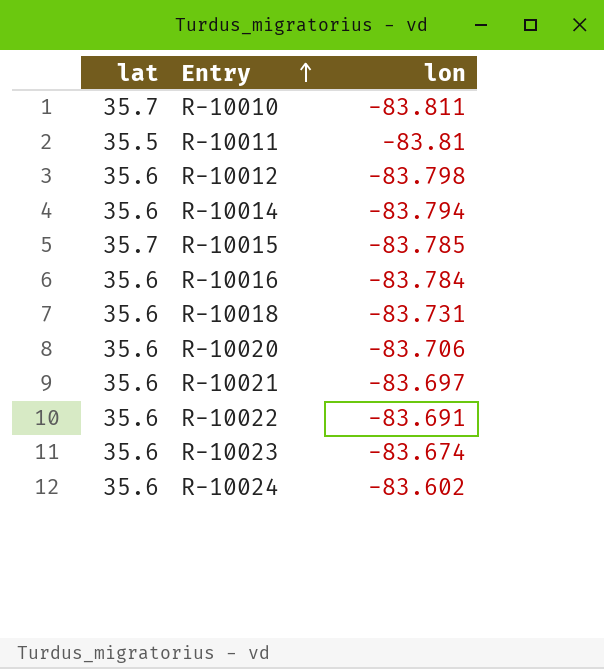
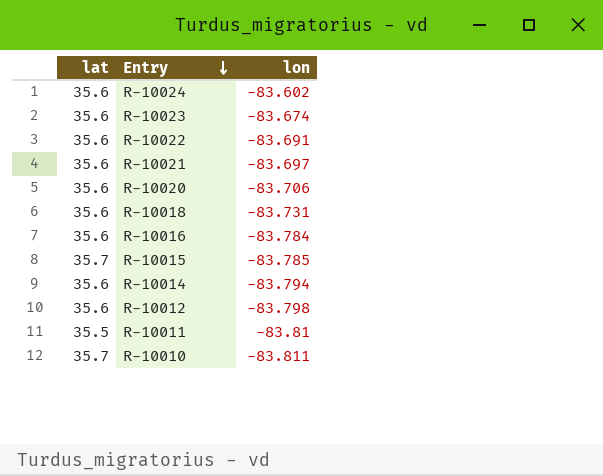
row order: Entry ascending -> Entry descending

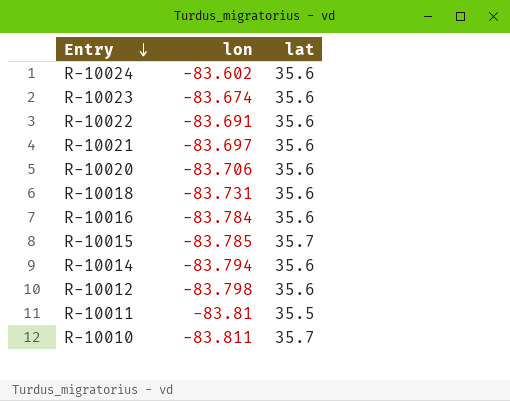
column lat | position: 1 -> 3

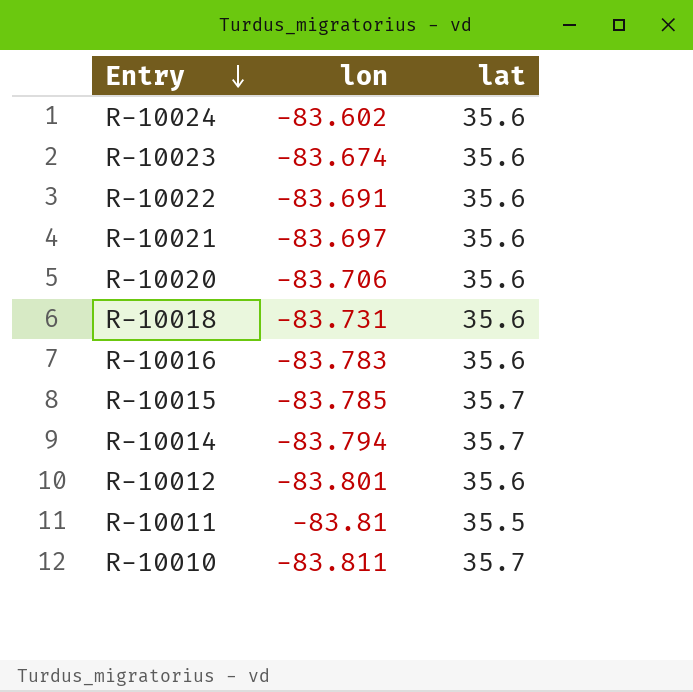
R-10016 | lon: -83.784 -> -83.783
R-10014 | lat: 35.6 -> 35.7
R-10012 | lon: -83.798 -> -83.801

